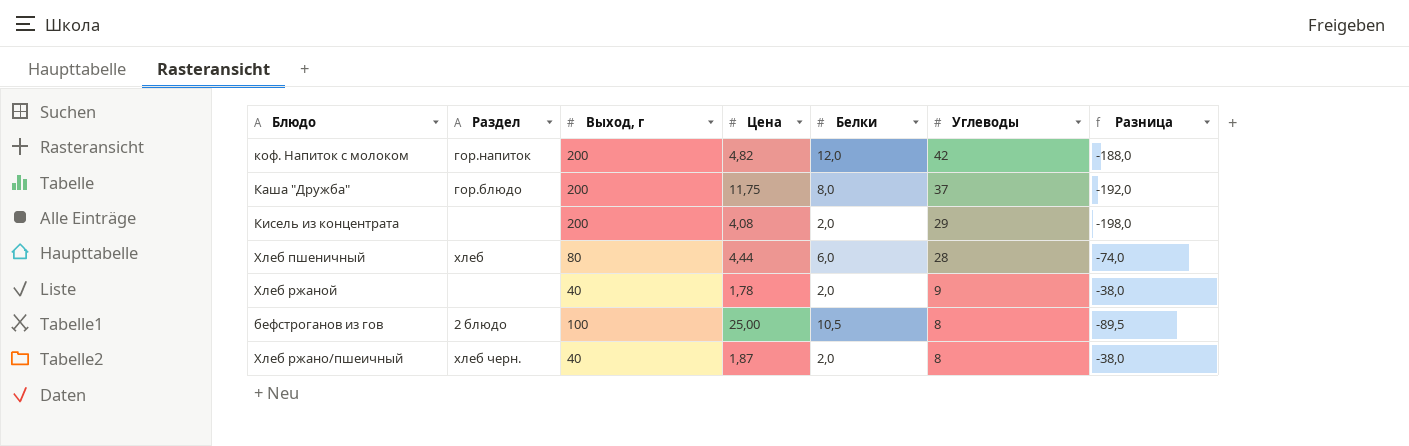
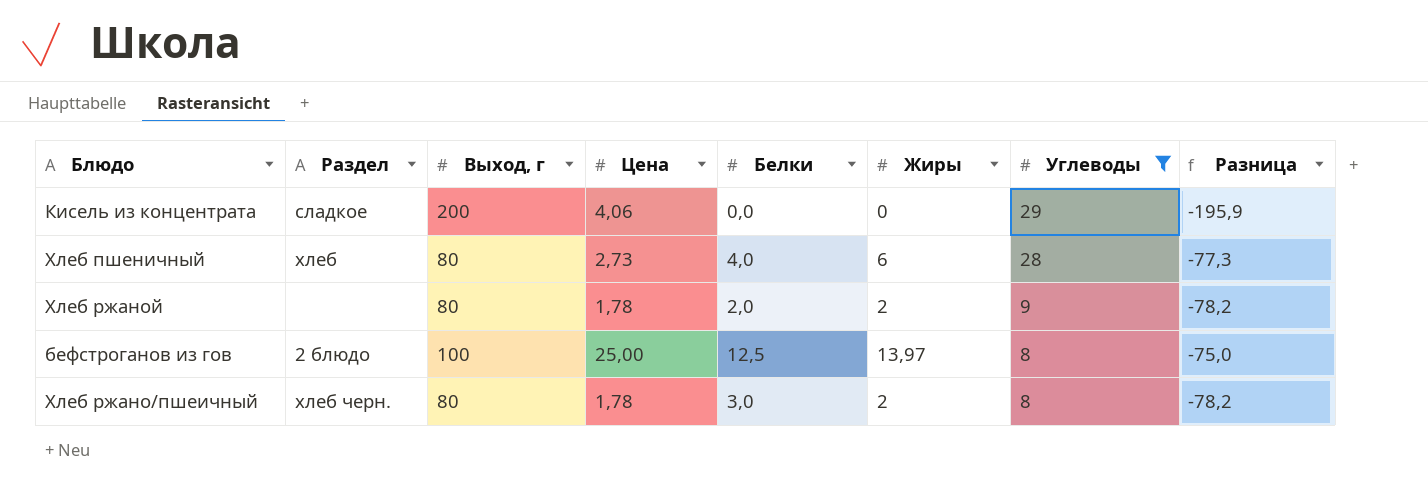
filter: none -> Углеводы <= 29
column Жиры | position: none -> 6
column Разница | formula: [Белки] - [Выход, г] -> [Цена] - [Выход, г]
Кисель из концентрата | Раздел: none -> сладкое
Кисель из концентрата | Цена: 4,08 -> 4,06
Кисель из концентрата | Белки: 2,0 -> 0,0
Хлеб пшеничный | Цена: 4,44 -> 2,73
Хлеб пшеничный | Белки: 6,0 -> 4,0
Хлеб ржаной | Выход, г: 40 -> 80
бефстроганов из гов | Белки: 10,5 -> 12,5
Хлеб ржано/пшеичный | Выход, г: 40 -> 80
Хлеб ржано/пшеичный | Цена: 1,87 -> 1,78
Хлеб ржано/пшеичный | Белки: 2,0 -> 3,0

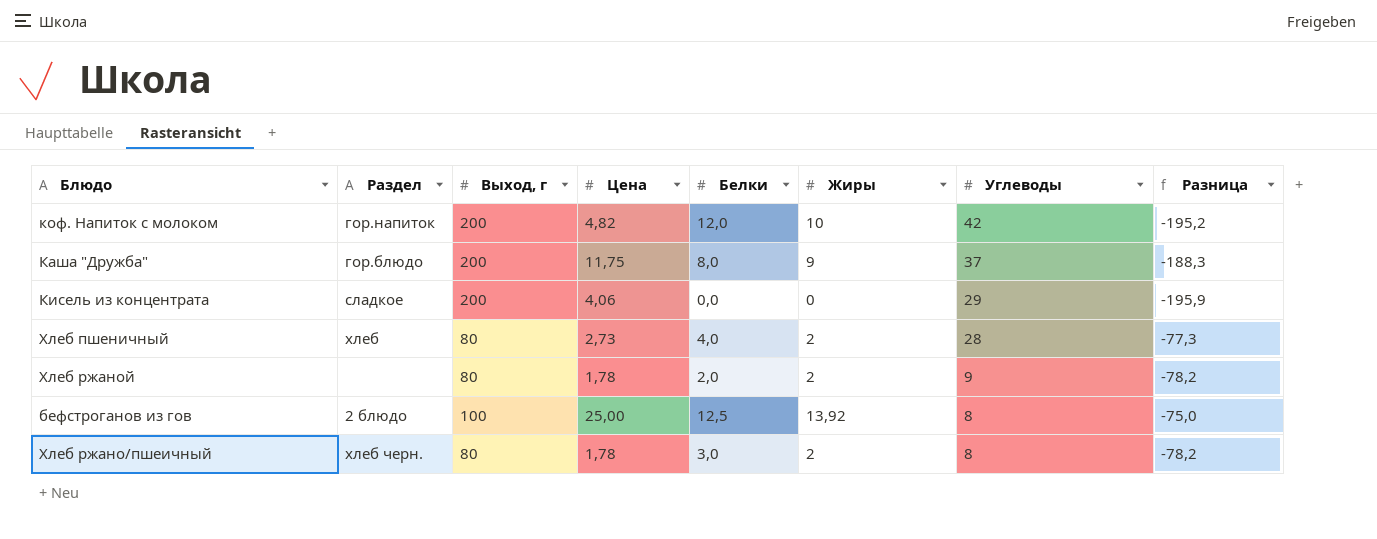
filter: Углеводы <= 29 -> none
Хлеб пшеничный | Жиры: 6 -> 2
бефстроганов из гов | Жиры: 13,97 -> 13,92

